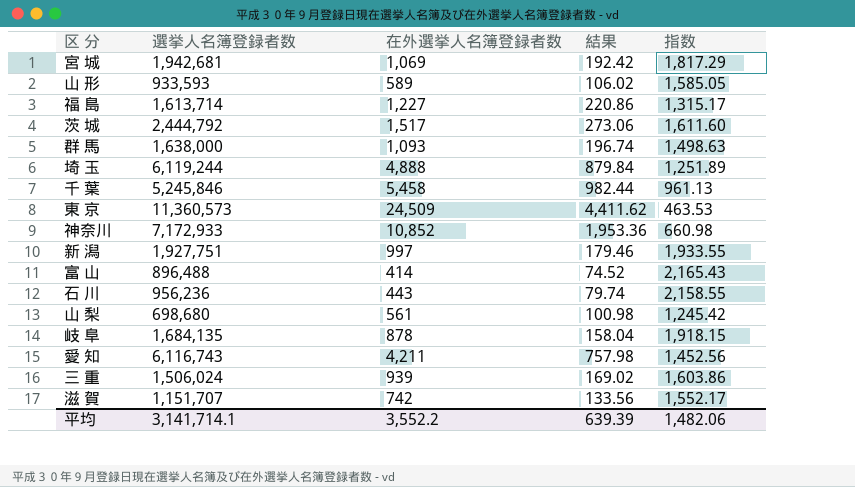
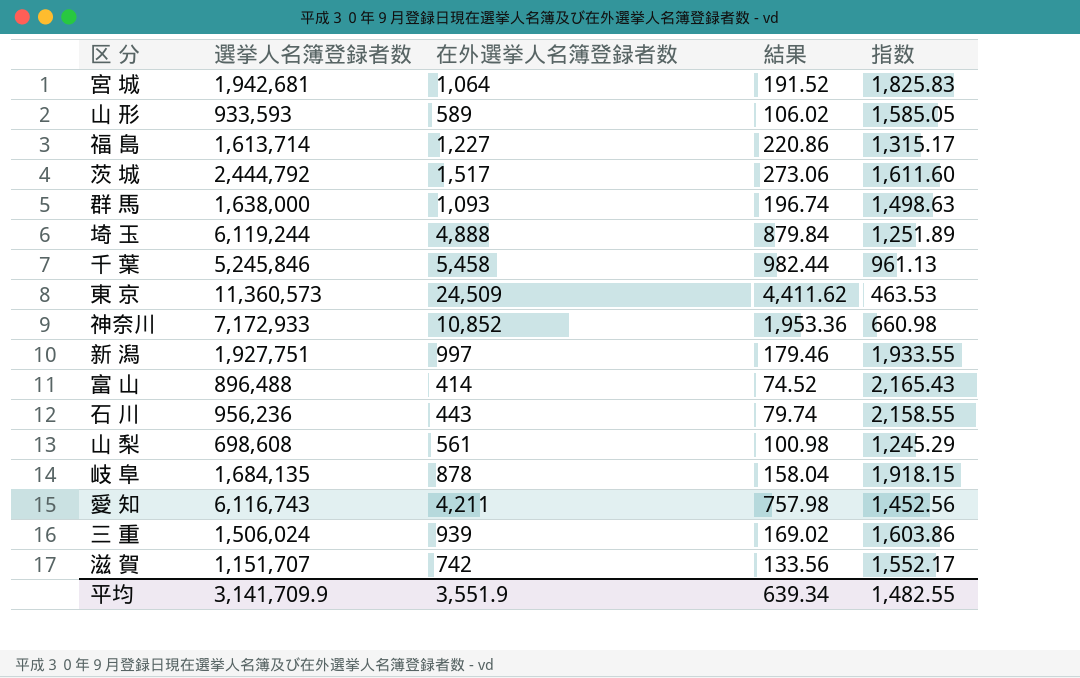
宮 城 | 在外選挙人名簿登録者数: 1,069 -> 1,064
宮 城 | 結果: 192.42 -> 191.52
宮 城 | 指数: 1,817.29 -> 1,825.83
山 梨 | 選挙人名簿登録者数: 698,680 -> 698,608
山 梨 | 指数: 1,245.42 -> 1,245.29
平均 | 選挙人名簿登録者数: 3,141,714.1 -> 3,141,709.9
平均 | 在外選挙人名簿登録者数: 3,552.2 -> 3,551.9
平均 | 結果: 639.39 -> 639.34
平均 | 指数: 1,482.06 -> 1,482.55

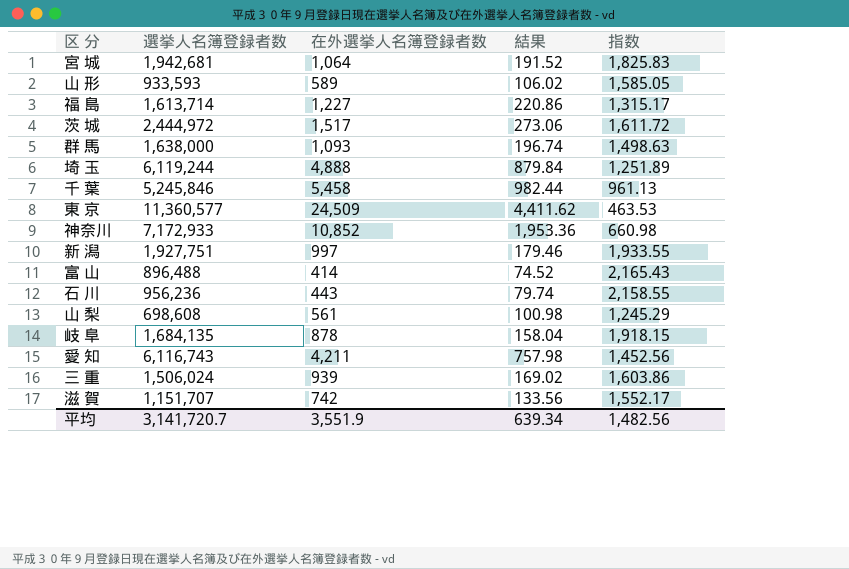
茨 城 | 選挙人名簿登録者数: 2,444,792 -> 2,444,972
茨 城 | 指数: 1,611.60 -> 1,611.72
東 京 | 選挙人名簿登録者数: 11,360,573 -> 11,360,577
平均 | 選挙人名簿登録者数: 3,141,709.9 -> 3,141,720.7
平均 | 指数: 1,482.55 -> 1,482.56

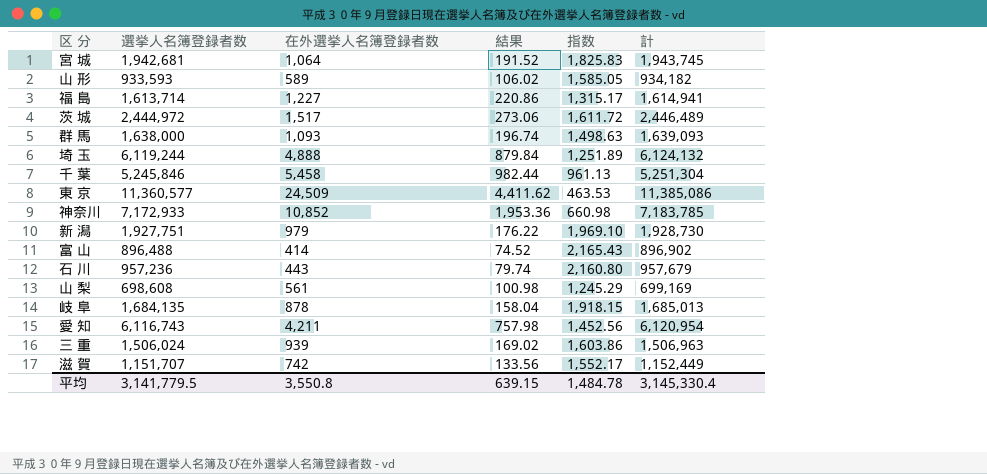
column 計 | formula: none -> [選挙人名簿登録者数] + [在外選挙人名簿登録者数]
新 潟 | 在外選挙人名簿登録者数: 997 -> 979
新 潟 | 結果: 179.46 -> 176.22
新 潟 | 指数: 1,933.55 -> 1,969.10
石 川 | 選挙人名簿登録者数: 956,236 -> 957,236
石 川 | 指数: 2,158.55 -> 2,160.80
平均 | 選挙人名簿登録者数: 3,141,720.7 -> 3,141,779.5
平均 | 在外選挙人名簿登録者数: 3,551.9 -> 3,550.8
平均 | 結果: 639.34 -> 639.15
平均 | 指数: 1,482.56 -> 1,484.78

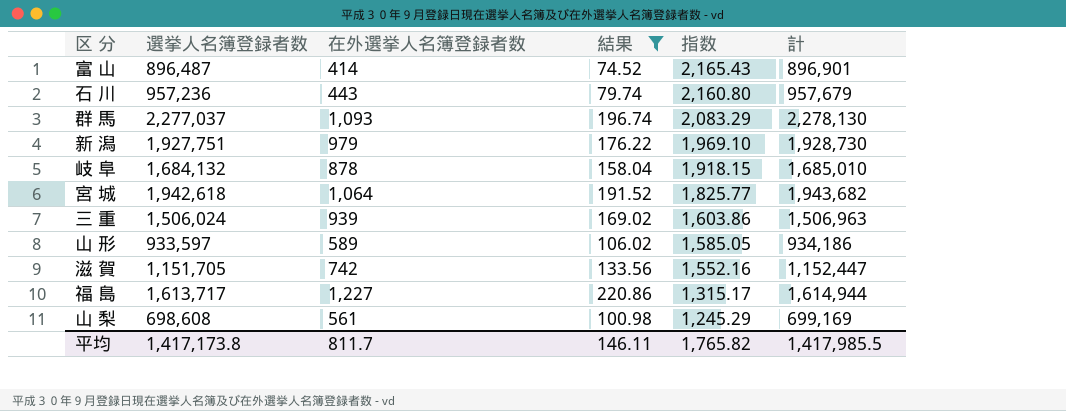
filter: none -> 結果 <= 220.86
row order: none -> 指数 descending
富 山 | 選挙人名簿登録者数: 896,488 -> 896,487
富 山 | 計: 896,902 -> 896,901
群 馬 | 選挙人名簿登録者数: 1,638,000 -> 2,277,037
群 馬 | 指数: 1,498.63 -> 2,083.29
群 馬 | 計: 1,639,093 -> 2,278,130
岐 阜 | 選挙人名簿登録者数: 1,684,135 -> 1,684,132
岐 阜 | 計: 1,685,013 -> 1,685,010
宮 城 | 選挙人名簿登録者数: 1,942,681 -> 1,942,618
宮 城 | 指数: 1,825.83 -> 1,825.77
宮 城 | 計: 1,943,745 -> 1,943,682
山 形 | 選挙人名簿登録者数: 933,593 -> 933,597
山 形 | 計: 934,182 -> 934,186
滋 賀 | 選挙人名簿登録者数: 1,151,707 -> 1,151,705
滋 賀 | 指数: 1,552.17 -> 1,552.16
滋 賀 | 計: 1,152,449 -> 1,152,447
福 島 | 選挙人名簿登録者数: 1,613,714 -> 1,613,717
福 島 | 計: 1,614,941 -> 1,614,944
平均 | 選挙人名簿登録者数: 3,141,779.5 -> 1,417,173.8
平均 | 在外選挙人名簿登録者数: 3,550.8 -> 811.7
平均 | 結果: 639.15 -> 146.11
平均 | 指数: 1,484.78 -> 1,765.82
平均 | 計: 3,145,330.4 -> 1,417,985.5

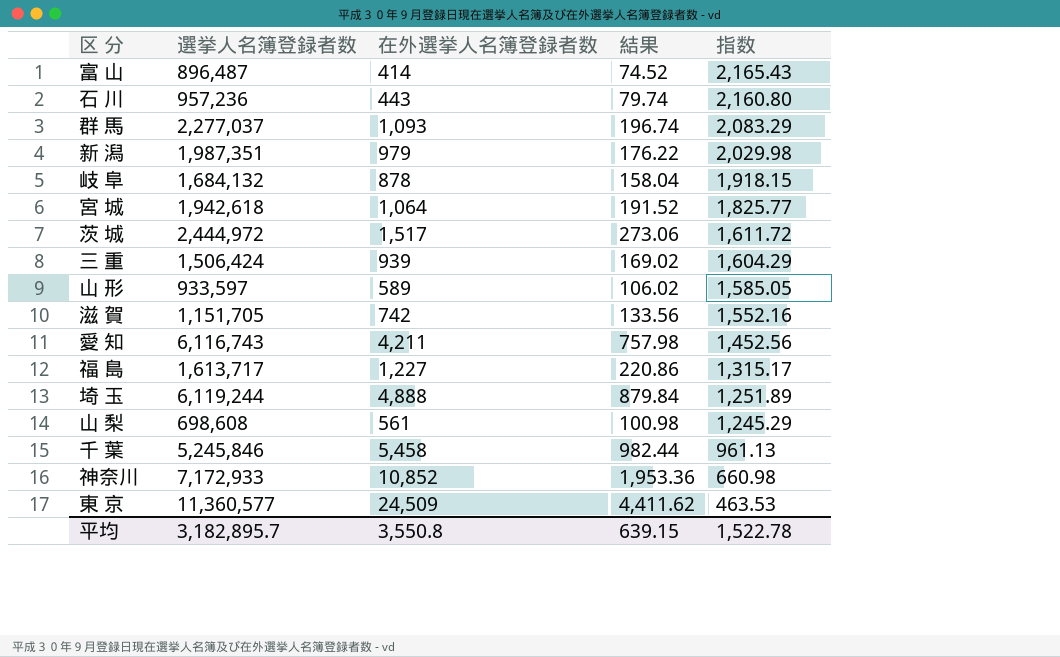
filter: 結果 <= 220.86 -> none
column 計 | formula: [選挙人名簿登録者数] + [在外選挙人名簿登録者数] -> none
新 潟 | 選挙人名簿登録者数: 1,927,751 -> 1,987,351
新 潟 | 指数: 1,969.10 -> 2,029.98
三 重 | 選挙人名簿登録者数: 1,506,024 -> 1,506,424
三 重 | 指数: 1,603.86 -> 1,604.29
平均 | 選挙人名簿登録者数: 1,417,173.8 -> 3,182,895.7
平均 | 在外選挙人名簿登録者数: 811.7 -> 3,550.8
平均 | 結果: 146.11 -> 639.15
平均 | 指数: 1,765.82 -> 1,522.78

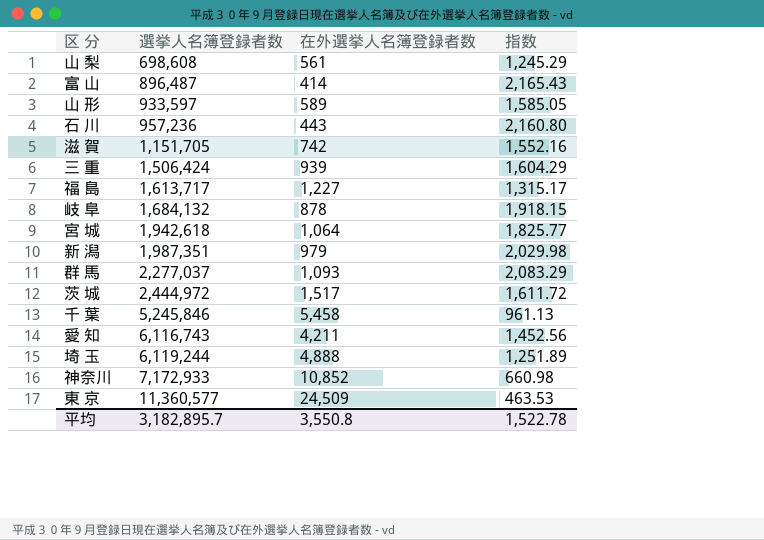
row order: 指数 descending -> 選挙人名簿登録者数 ascending
column 結果 | formula: [在外選挙人名簿登録者数] * 0.18 -> none

